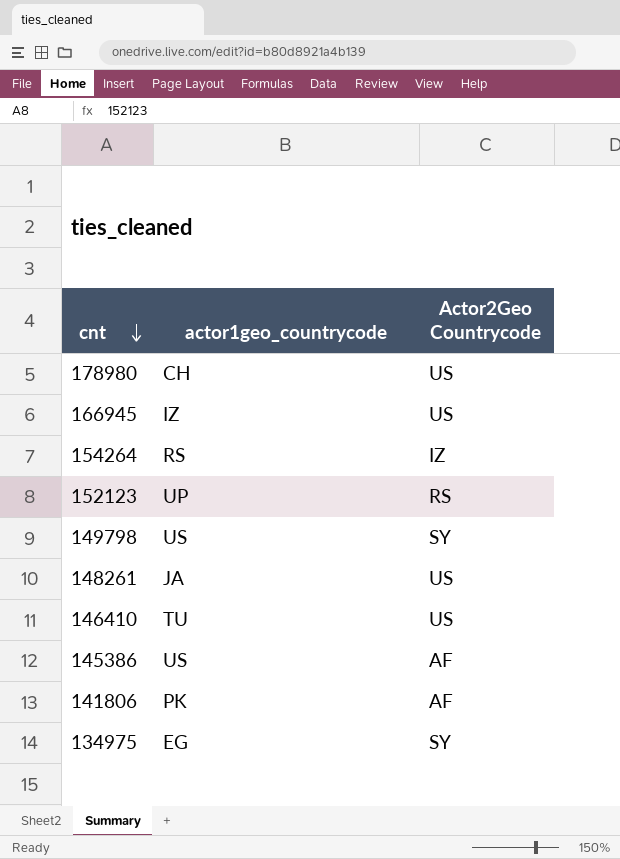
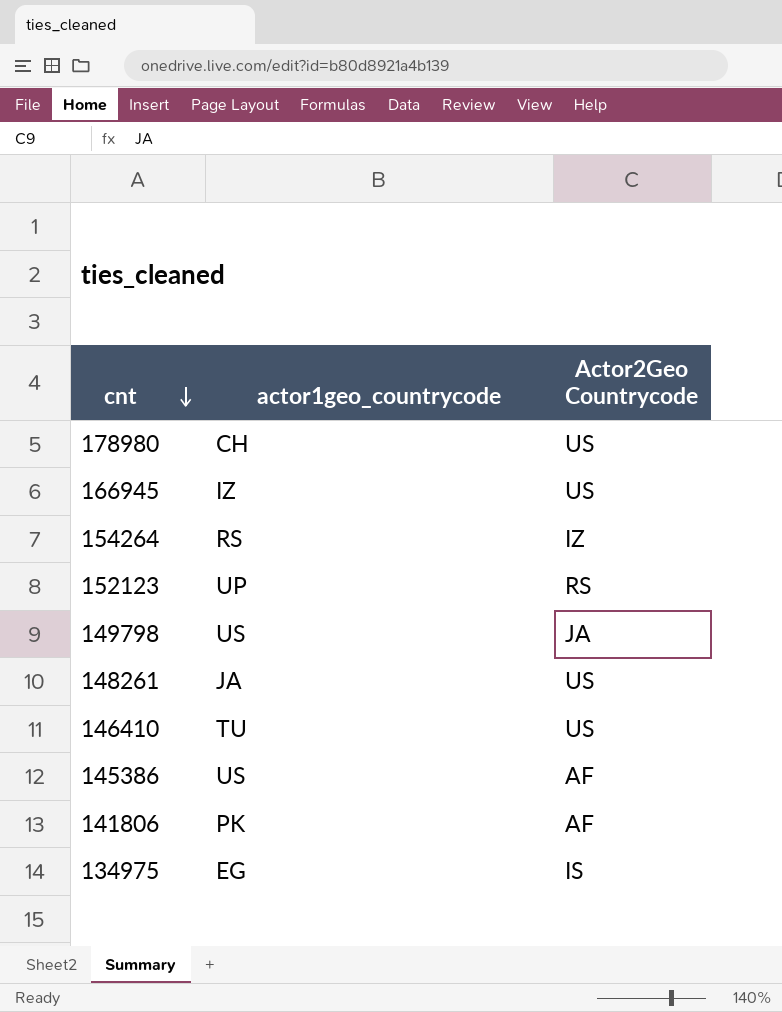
149798 | Actor2Geo Countrycode: SY -> JA
134975 | Actor2Geo Countrycode: SY -> IS

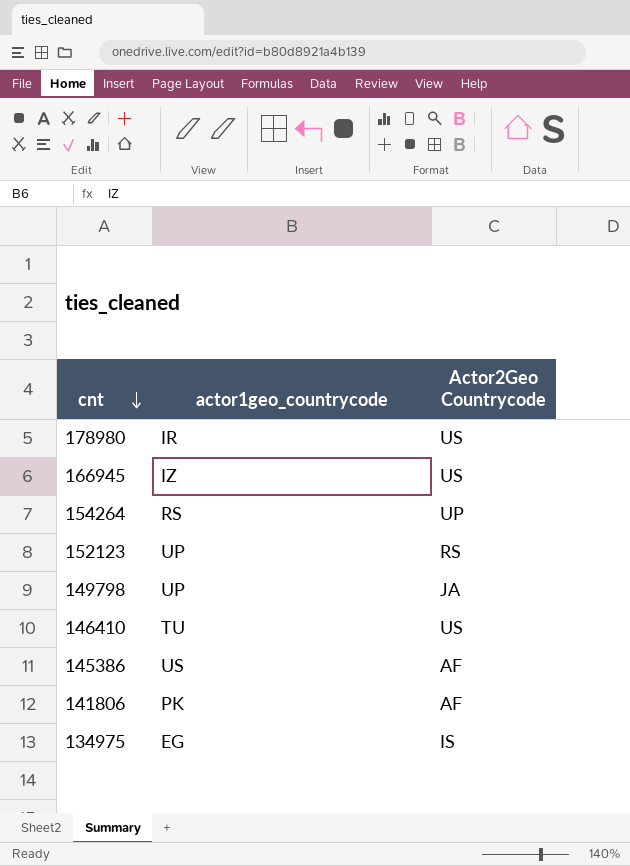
row 148261: JA | US -> none
178980 | actor1geo_countrycode: CH -> IR
154264 | Actor2Geo Countrycode: IZ -> UP
149798 | actor1geo_countrycode: US -> UP

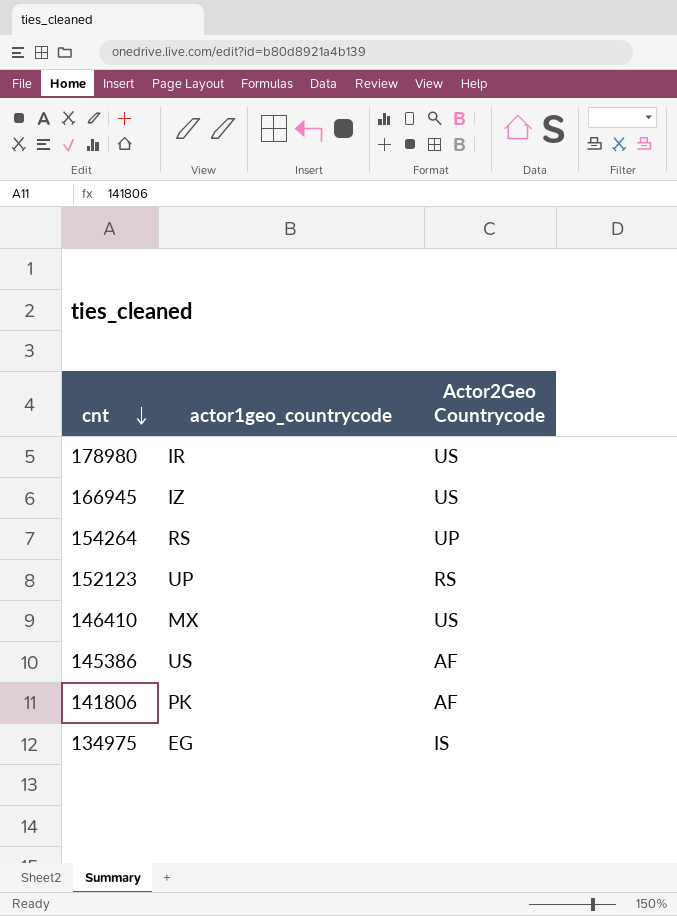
row 149798: UP | JA -> none
146410 | actor1geo_countrycode: TU -> MX

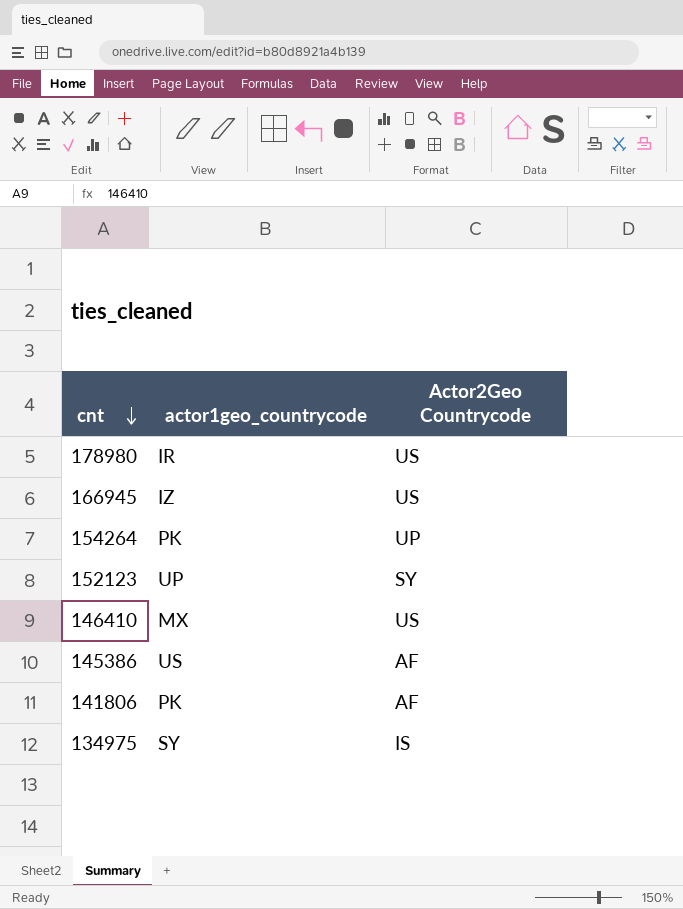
154264 | actor1geo_countrycode: RS -> PK
152123 | Actor2Geo Countrycode: RS -> SY
134975 | actor1geo_countrycode: EG -> SY

